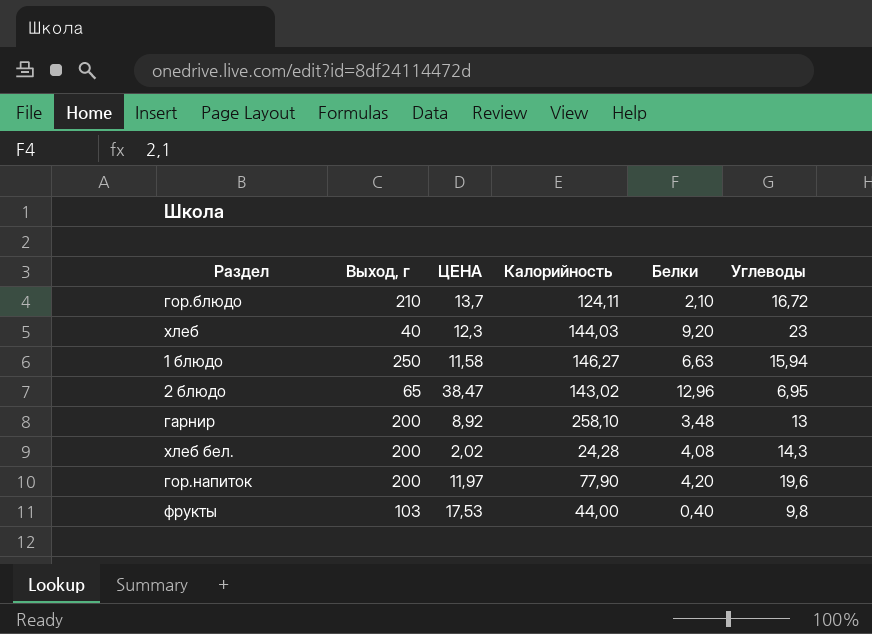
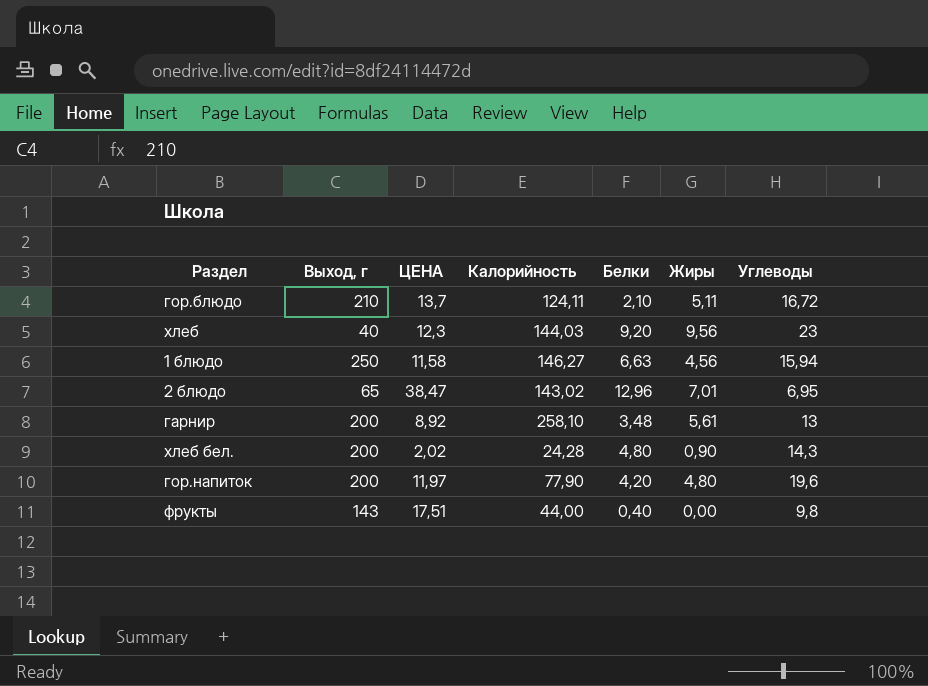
column Жиры | position: none -> 6
хлеб бел. | Белки: 4,08 -> 4,80
фрукты | Выход, г: 103 -> 143
фрукты | ЦЕНА: 17,53 -> 17,51

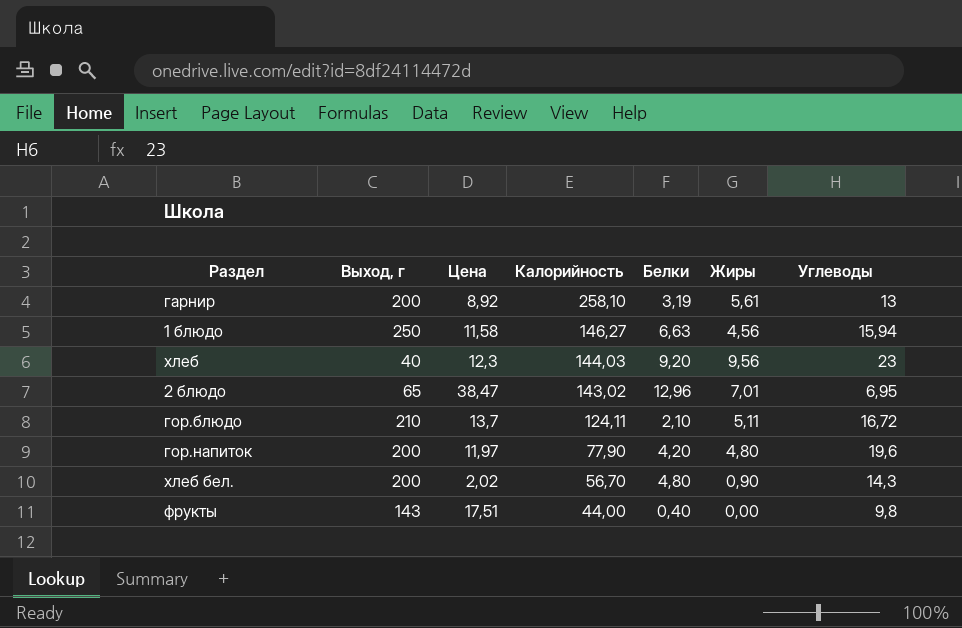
row order: none -> Калорийность descending
column name: ЦЕНА -> Цена
гарнир | Белки: 3,48 -> 3,19
хлеб бел. | Калорийность: 24,28 -> 56,70

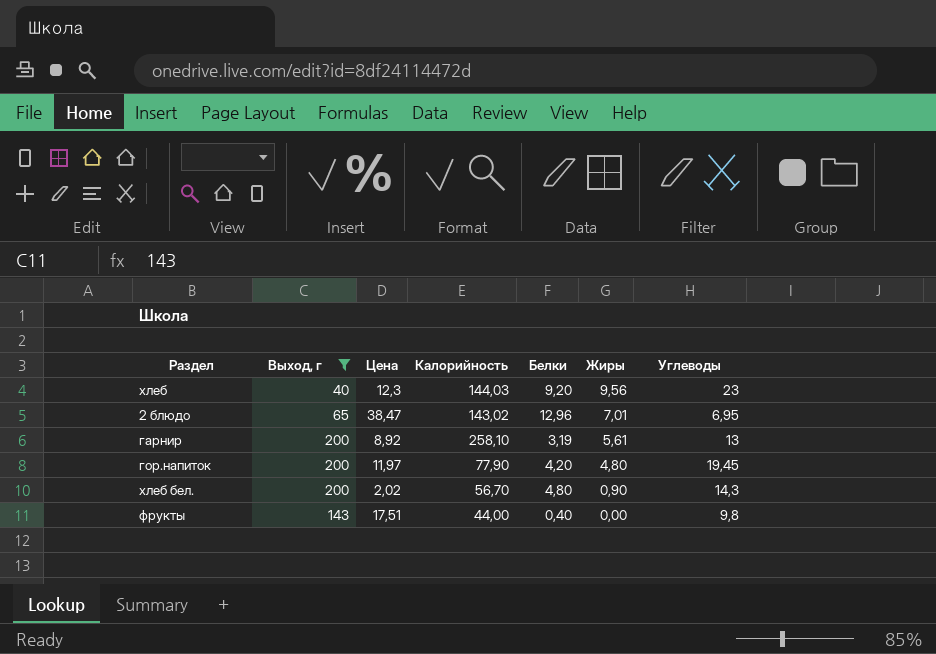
filter: none -> Выход, г <= 200
row order: Калорийность descending -> Жиры descending
гор.напиток | Углеводы: 19,6 -> 19,45

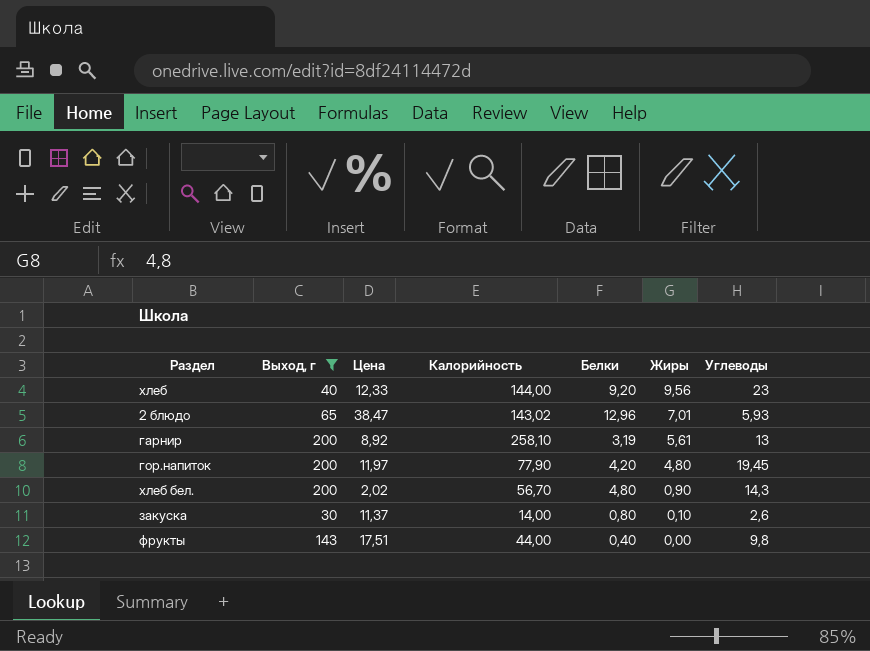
хлеб | Цена: 12,3 -> 12,33
хлеб | Калорийность: 144,03 -> 144,00
2 блюдо | Углеводы: 6,95 -> 5,93
row закуска: none -> 30 | 11,37 | 14,00 | 0,80 | 0,10 | 2,6

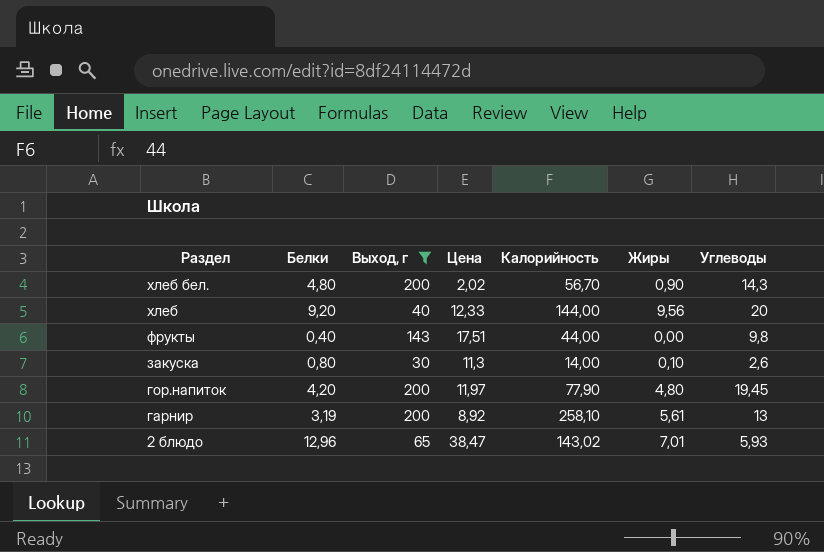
row order: Жиры descending -> Раздел descending
column Белки | position: 5 -> 2
хлеб | Углеводы: 23 -> 20
закуска | Цена: 11,37 -> 11,3

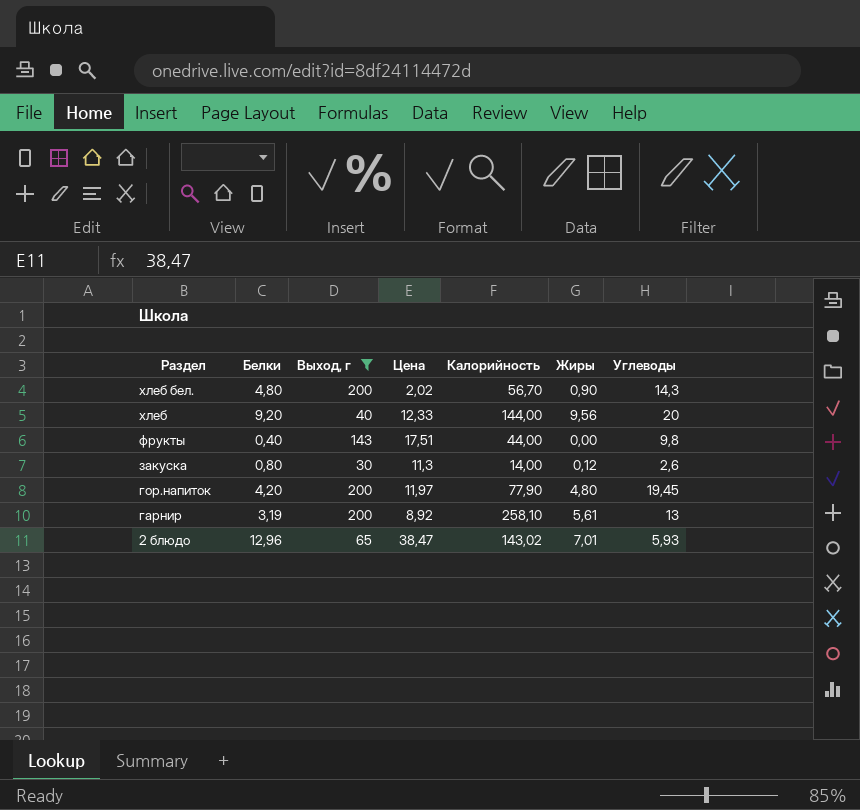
закуска | Жиры: 0,10 -> 0,12

